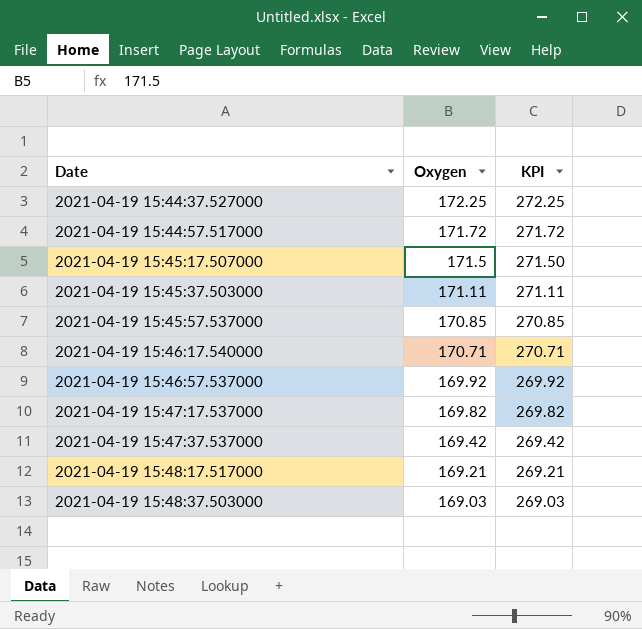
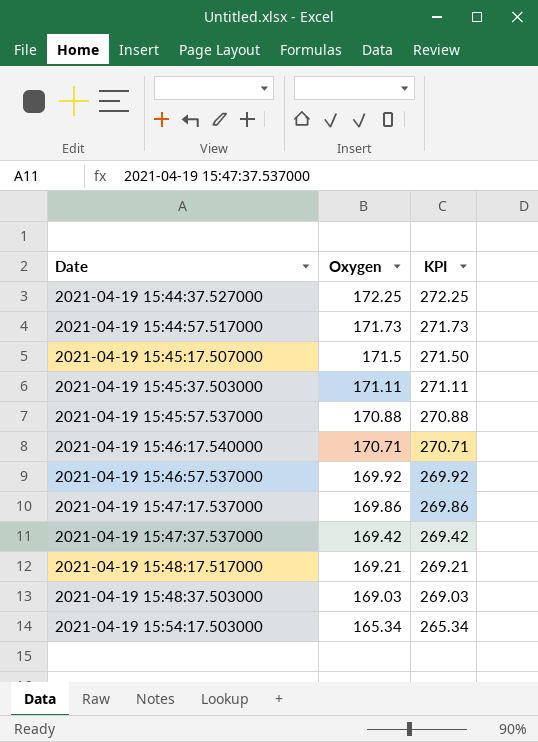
2021-04-19 15:44:57.517000 | Oxygen: 171.72 -> 171.73
2021-04-19 15:44:57.517000 | KPI: 271.72 -> 271.73
2021-04-19 15:45:57.537000 | Oxygen: 170.85 -> 170.88
2021-04-19 15:45:57.537000 | KPI: 270.85 -> 270.88
2021-04-19 15:47:17.537000 | Oxygen: 169.82 -> 169.86
2021-04-19 15:47:17.537000 | KPI: 269.82 -> 269.86
row 2021-04-19 15:54:17.503000: none -> 165.34 | 265.34

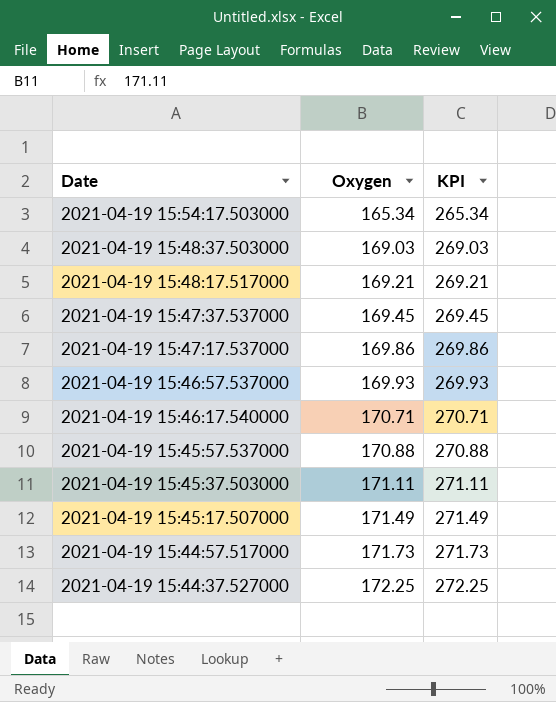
row order: Date ascending -> Date descending
2021-04-19 15:47:37.537000 | Oxygen: 169.42 -> 169.45
2021-04-19 15:47:37.537000 | KPI: 269.42 -> 269.45
2021-04-19 15:46:57.537000 | Oxygen: 169.92 -> 169.93
2021-04-19 15:46:57.537000 | KPI: 269.92 -> 269.93
2021-04-19 15:45:17.507000 | Oxygen: 171.5 -> 171.49
2021-04-19 15:45:17.507000 | KPI: 271.50 -> 271.49

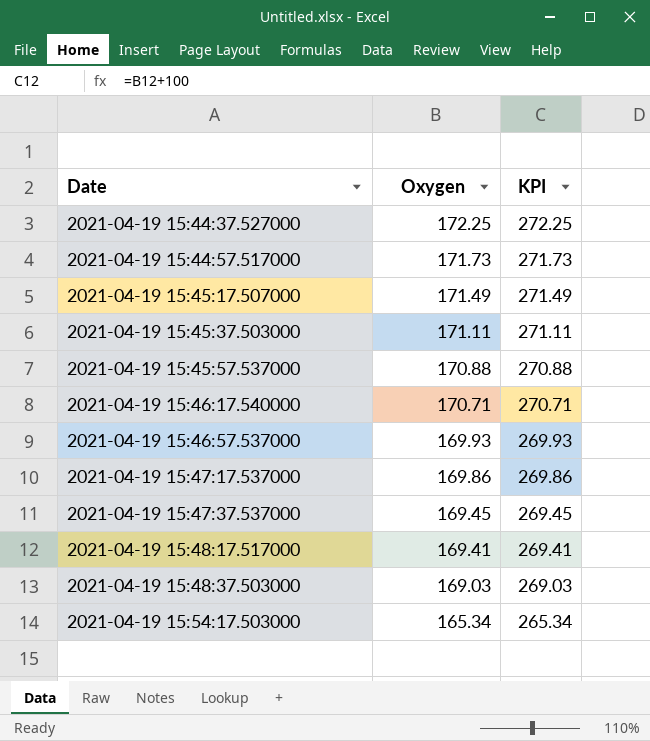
row order: Date descending -> Date ascending
2021-04-19 15:48:17.517000 | Oxygen: 169.21 -> 169.41
2021-04-19 15:48:17.517000 | KPI: 269.21 -> 269.41

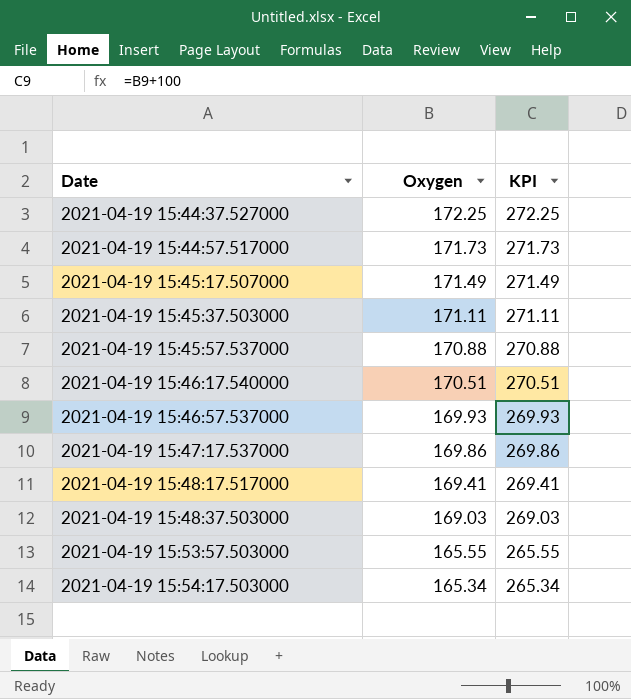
row 2021-04-19 15:47:37.537000: 169.45 | 269.45 -> none
2021-04-19 15:46:17.540000 | Oxygen: 170.71 -> 170.51
2021-04-19 15:46:17.540000 | KPI: 270.71 -> 270.51
row 2021-04-19 15:53:57.503000: none -> 165.55 | 265.55

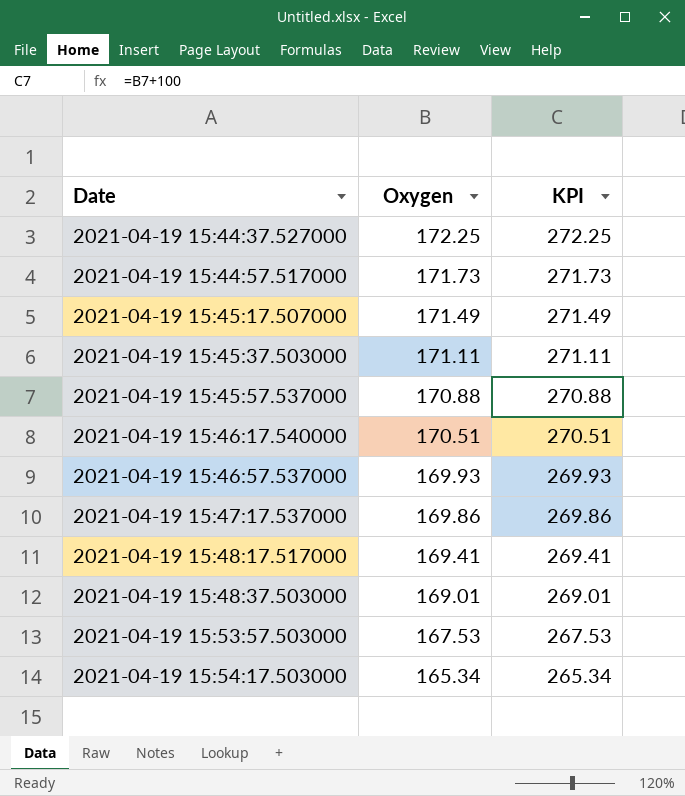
2021-04-19 15:48:37.503000 | Oxygen: 169.03 -> 169.01
2021-04-19 15:48:37.503000 | KPI: 269.03 -> 269.01
2021-04-19 15:53:57.503000 | Oxygen: 165.55 -> 167.53
2021-04-19 15:53:57.503000 | KPI: 265.55 -> 267.53

